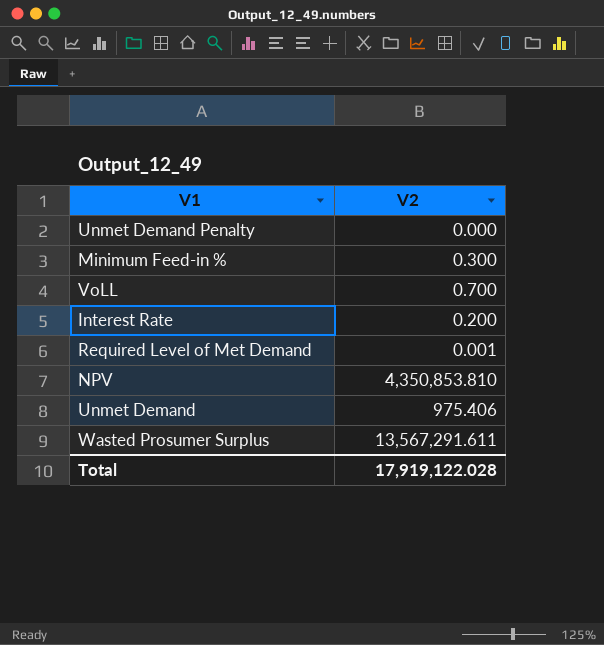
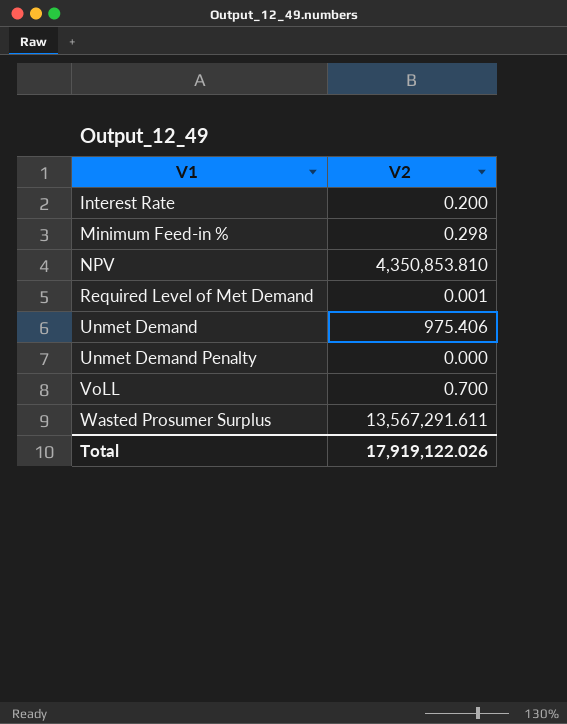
row order: none -> V1 ascending
Minimum Feed-in % | V2: 0.300 -> 0.298
Total | V2: 17,919,122.028 -> 17,919,122.026

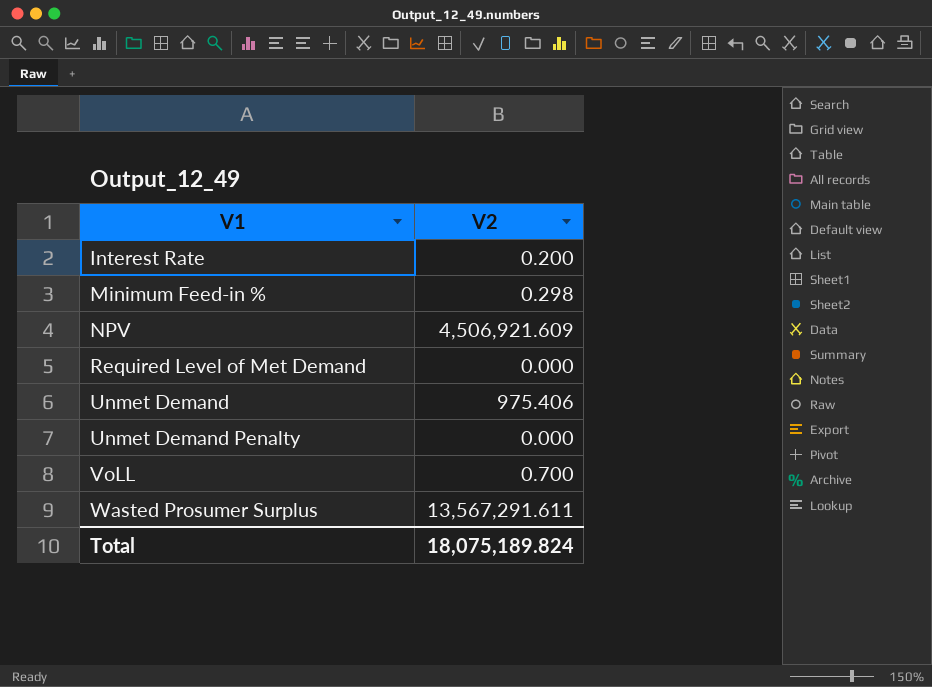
NPV | V2: 4,350,853.810 -> 4,506,921.609
Required Level of Met Demand | V2: 0.001 -> 0.000
Total | V2: 17,919,122.026 -> 18,075,189.824

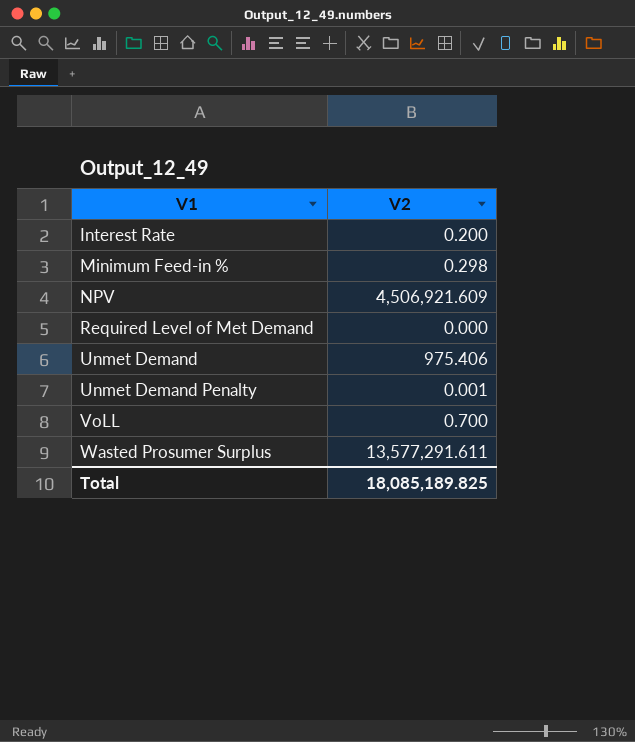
Unmet Demand Penalty | V2: 0.000 -> 0.001
Wasted Prosumer Surplus | V2: 13,567,291.611 -> 13,577,291.611
Total | V2: 18,075,189.824 -> 18,085,189.825

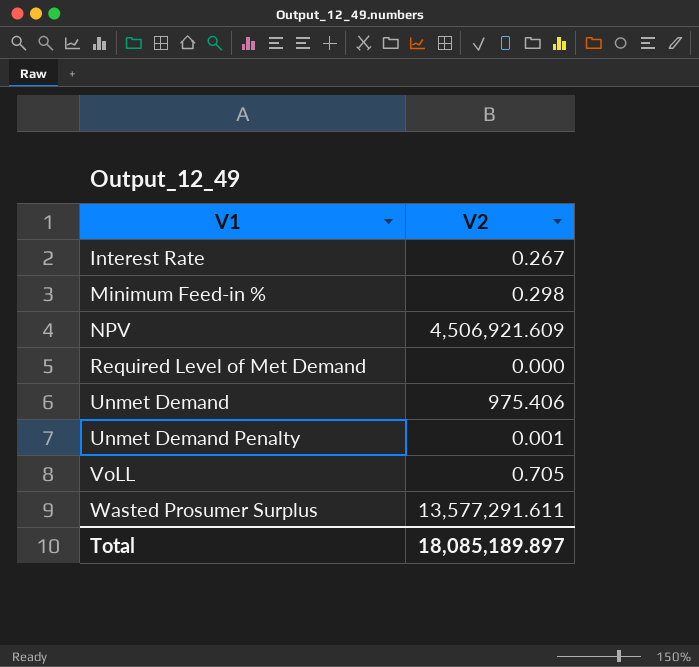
Interest Rate | V2: 0.200 -> 0.267
VoLL | V2: 0.700 -> 0.705
Total | V2: 18,085,189.825 -> 18,085,189.897

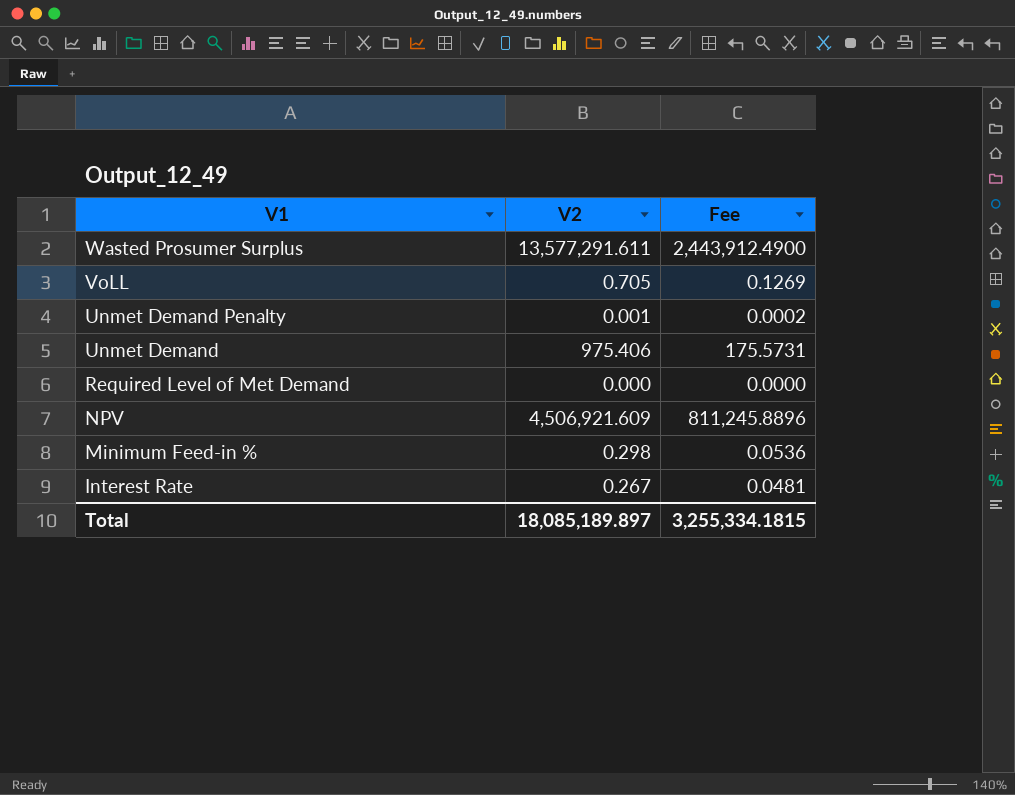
row order: V1 ascending -> V1 descending
column Fee | formula: none -> [V2] * 0.18

